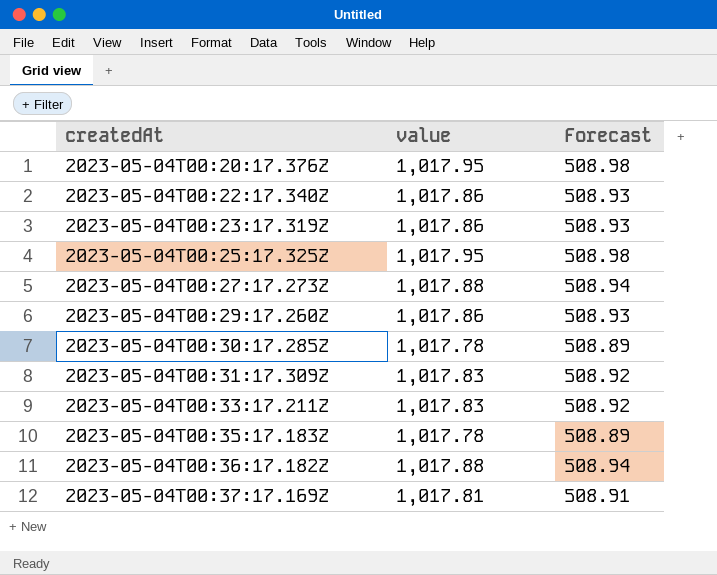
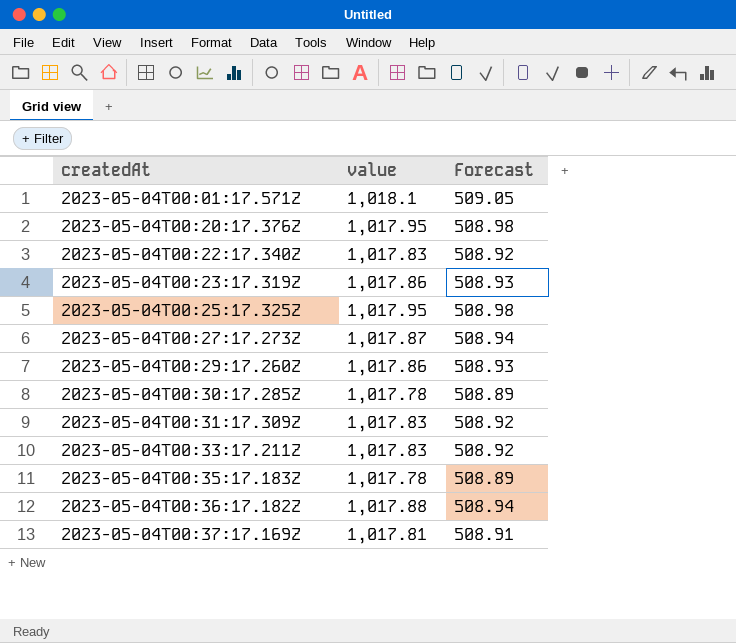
row 2023-05-04T00:01:17.571Z: none -> 1,018.1 | 509.05
2023-05-04T00:22:17.340Z | value: 1,017.86 -> 1,017.83
2023-05-04T00:22:17.340Z | Forecast: 508.93 -> 508.92
2023-05-04T00:27:17.273Z | value: 1,017.88 -> 1,017.87

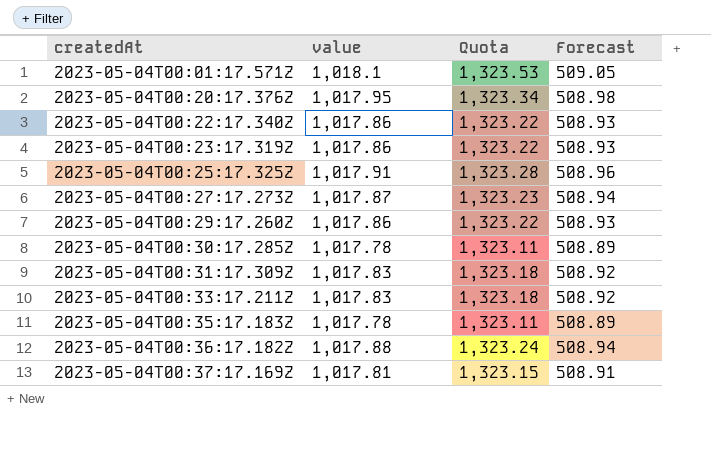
column Quota | formula: none -> [value] * 1.3
2023-05-04T00:22:17.340Z | value: 1,017.83 -> 1,017.86
2023-05-04T00:22:17.340Z | Forecast: 508.92 -> 508.93
2023-05-04T00:25:17.325Z | value: 1,017.95 -> 1,017.91
2023-05-04T00:25:17.325Z | Forecast: 508.98 -> 508.96

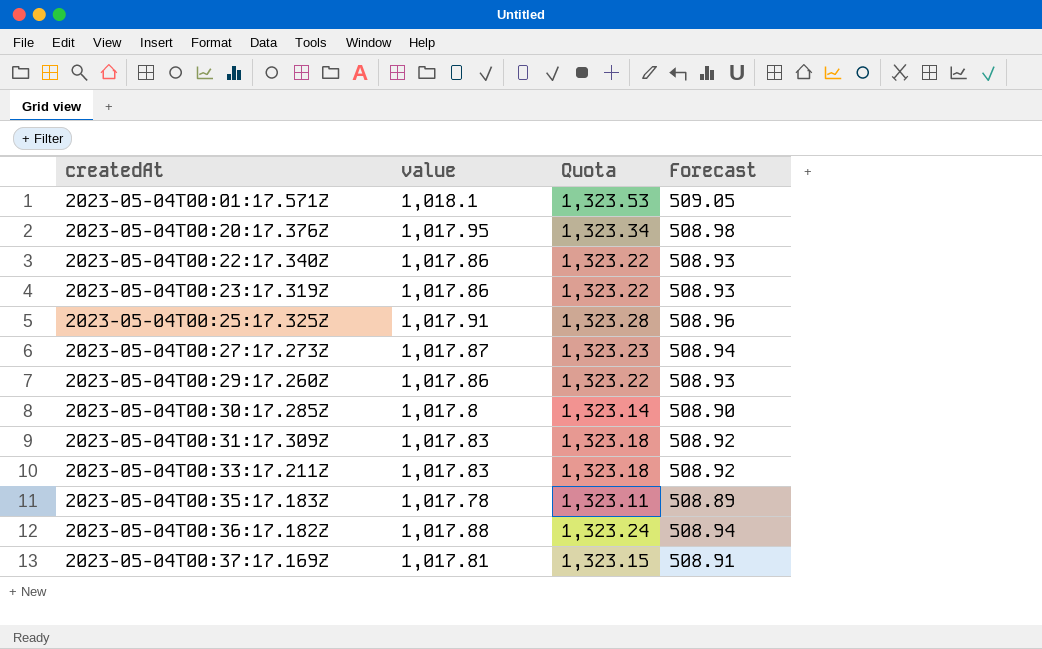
2023-05-04T00:30:17.285Z | value: 1,017.78 -> 1,017.8
2023-05-04T00:30:17.285Z | Quota: 1,323.11 -> 1,323.14
2023-05-04T00:30:17.285Z | Forecast: 508.89 -> 508.90

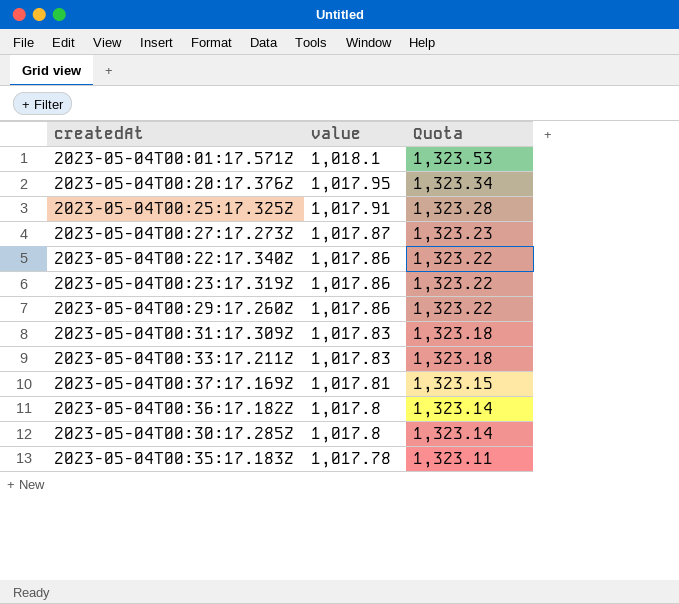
row order: createdAt ascending -> value descending
column Forecast | formula: [value] * 0.5 -> none
2023-05-04T00:36:17.182Z | value: 1,017.88 -> 1,017.8
2023-05-04T00:36:17.182Z | Quota: 1,323.24 -> 1,323.14

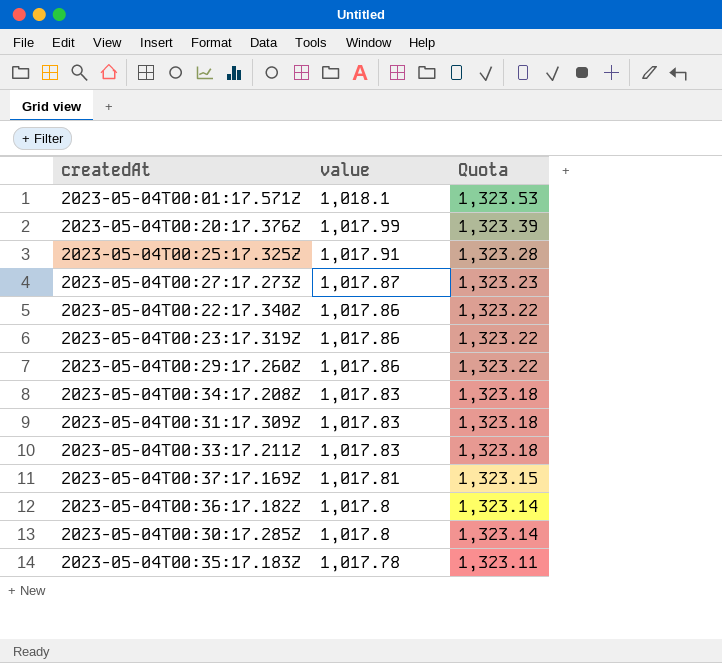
2023-05-04T00:20:17.376Z | value: 1,017.95 -> 1,017.99
2023-05-04T00:20:17.376Z | Quota: 1,323.34 -> 1,323.39
row 2023-05-04T00:34:17.208Z: none -> 1,017.83 | 1,323.18

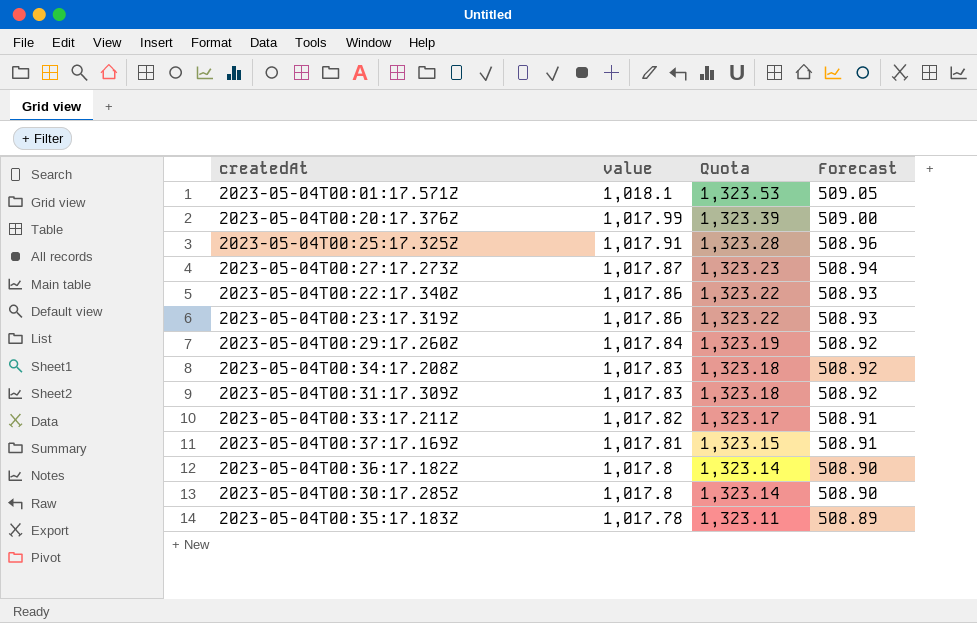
column Forecast | formula: none -> [value] * 0.5
2023-05-04T00:29:17.260Z | value: 1,017.86 -> 1,017.84
2023-05-04T00:29:17.260Z | Quota: 1,323.22 -> 1,323.19
2023-05-04T00:33:17.211Z | value: 1,017.83 -> 1,017.82
2023-05-04T00:33:17.211Z | Quota: 1,323.18 -> 1,323.17

